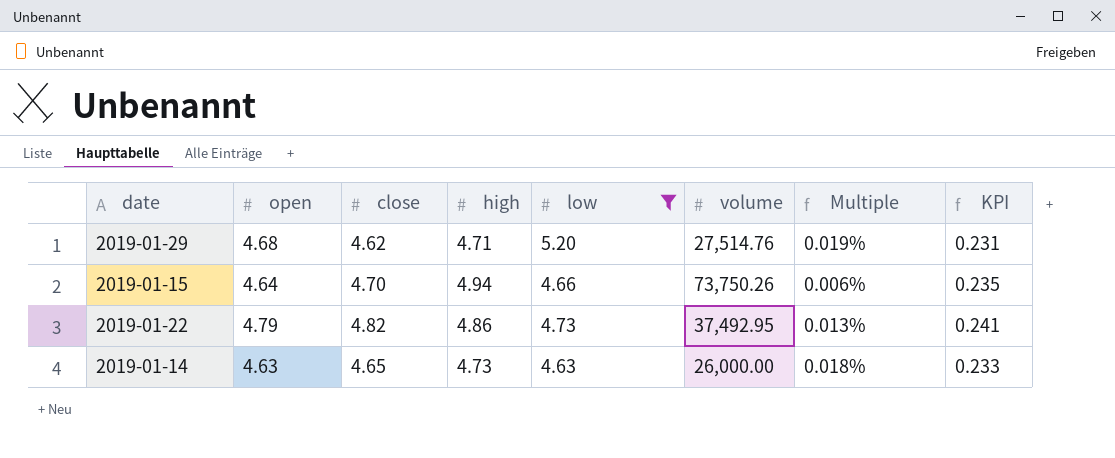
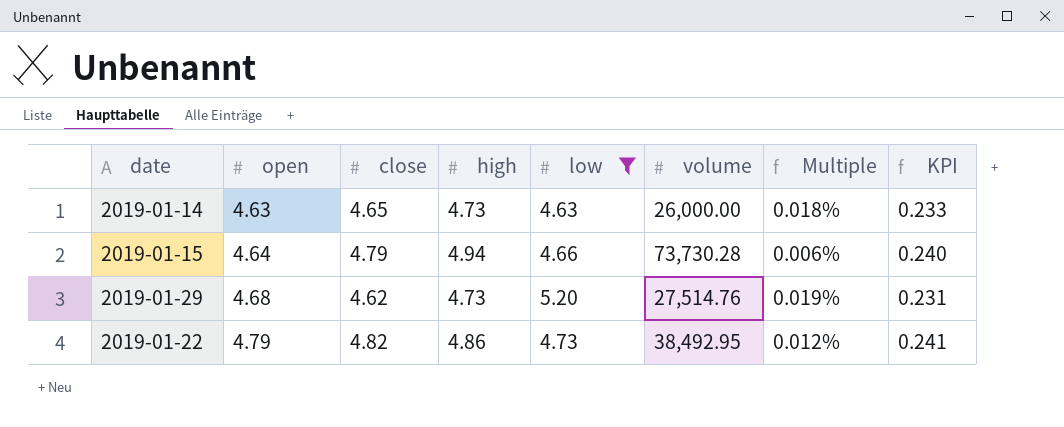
row order: none -> open ascending
2019-01-15 | close: 4.70 -> 4.79
2019-01-15 | volume: 73,750.26 -> 73,730.28
2019-01-15 | KPI: 0.235 -> 0.240
2019-01-29 | high: 4.71 -> 4.73
2019-01-22 | volume: 37,492.95 -> 38,492.95
2019-01-22 | Multiple: 0.013% -> 0.012%

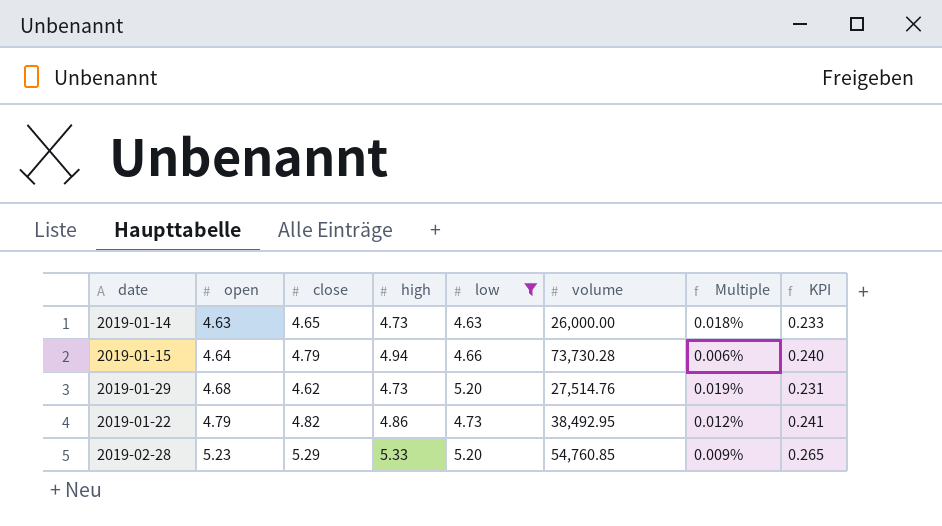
row 2019-02-28: none -> 5.23 | 5.29 | 5.33 | 5.20 | 54,760.85 | 0.009% | 0.265

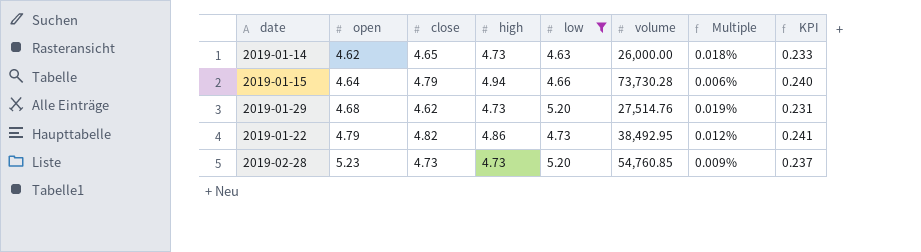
2019-01-14 | open: 4.63 -> 4.62
2019-02-28 | close: 5.29 -> 4.73
2019-02-28 | high: 5.33 -> 4.73
2019-02-28 | KPI: 0.265 -> 0.237

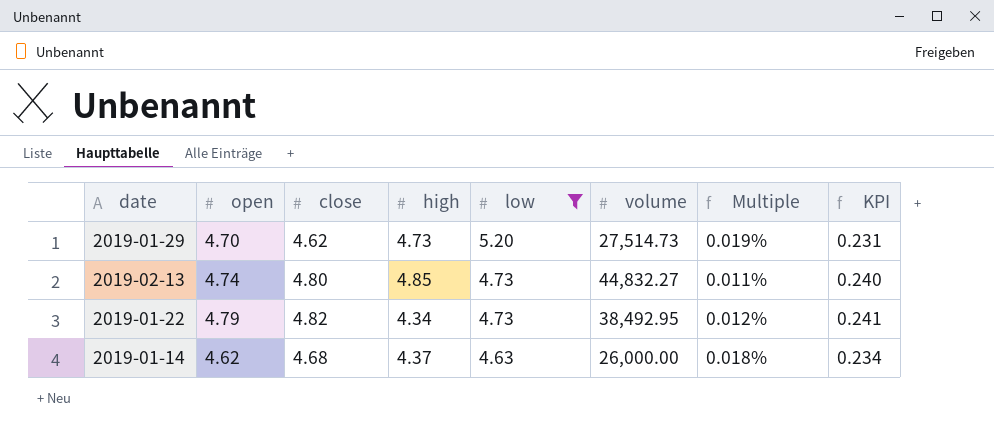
row order: open ascending -> low descending
row 2019-01-15: 4.64 | 4.79 | 4.94 | 4.66 | 73,730.28 | 0.006% | 0.240 -> none
row 2019-02-28: 5.23 | 4.73 | 4.73 | 5.20 | 54,760.85 | 0.009% | 0.237 -> none
2019-01-29 | open: 4.68 -> 4.70
2019-01-29 | volume: 27,514.76 -> 27,514.73
row 2019-02-13: none -> 4.74 | 4.80 | 4.85 | 4.73 | 44,832.27 | 0.011% | 0.240
2019-01-22 | high: 4.86 -> 4.34
2019-01-14 | close: 4.65 -> 4.68
2019-01-14 | high: 4.73 -> 4.37
2019-01-14 | KPI: 0.233 -> 0.234

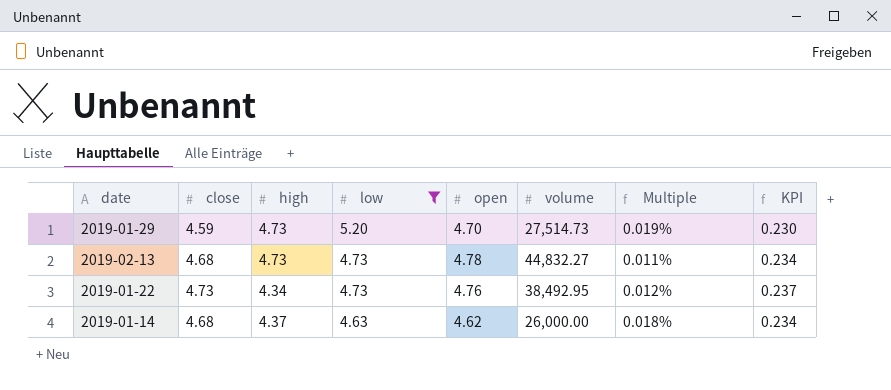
column open | position: 2 -> 5
2019-01-29 | close: 4.62 -> 4.59
2019-01-29 | KPI: 0.231 -> 0.230
2019-02-13 | close: 4.80 -> 4.68
2019-02-13 | high: 4.85 -> 4.73
2019-02-13 | open: 4.74 -> 4.78
2019-02-13 | KPI: 0.240 -> 0.234
2019-01-22 | close: 4.82 -> 4.73
2019-01-22 | open: 4.79 -> 4.76
2019-01-22 | KPI: 0.241 -> 0.237

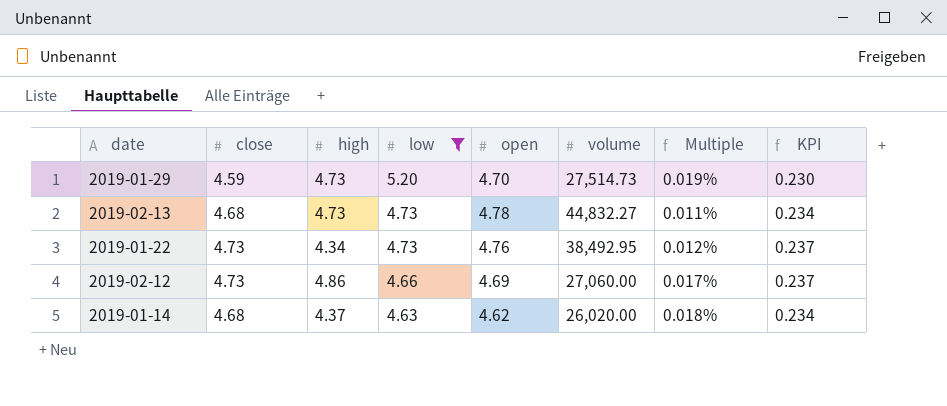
row 2019-02-12: none -> 4.73 | 4.86 | 4.66 | 4.69 | 27,060.00 | 0.017% | 0.237
2019-01-14 | volume: 26,000.00 -> 26,020.00

